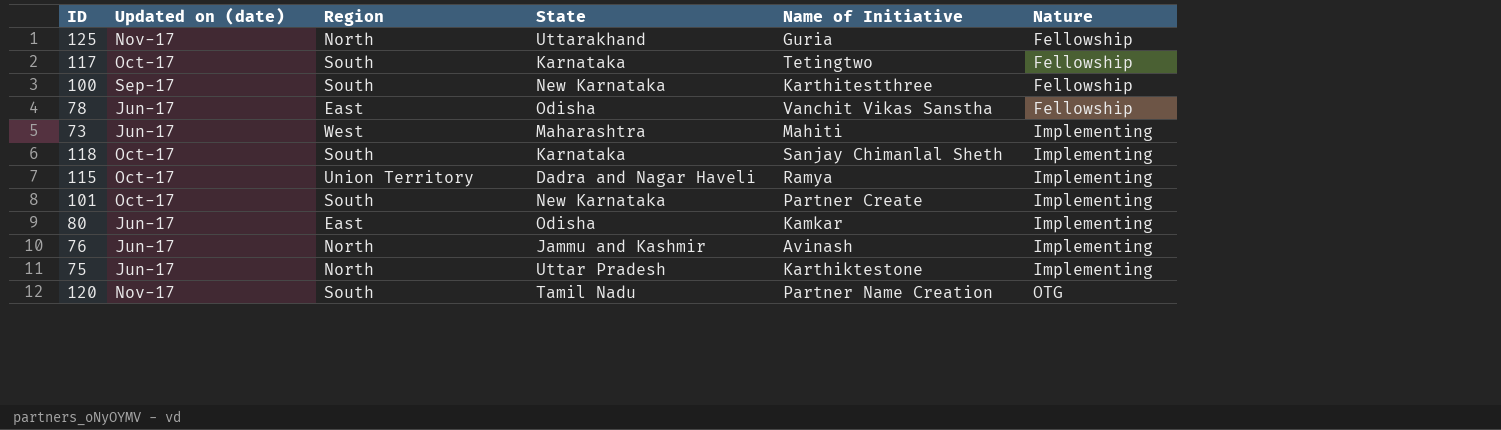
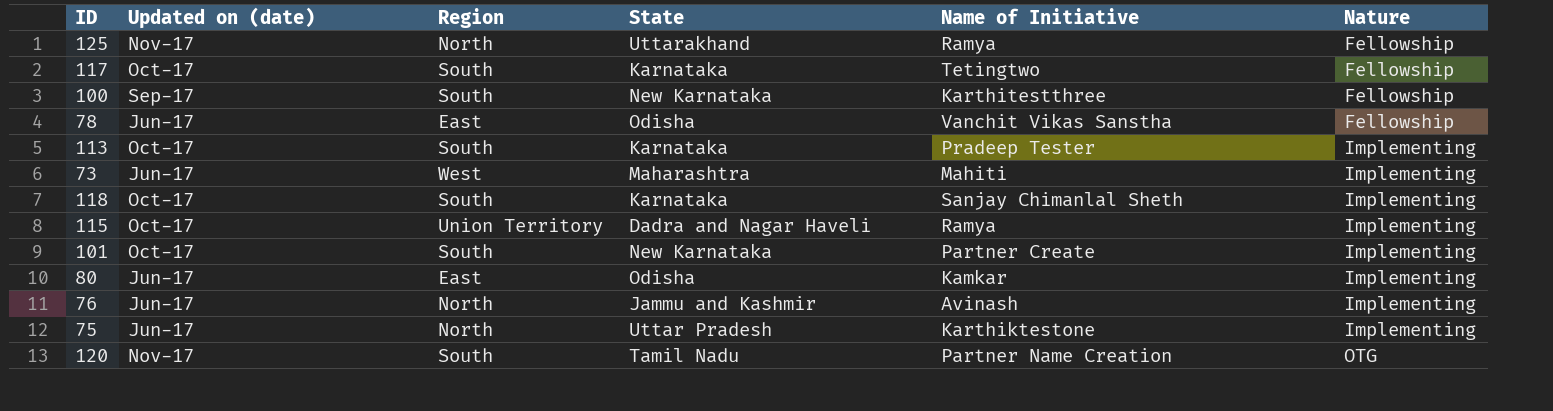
125 | Name of Initiative: Guria -> Ramya
row 113: none -> Oct-17 | South | Karnataka | Pradeep Tester | Implementing

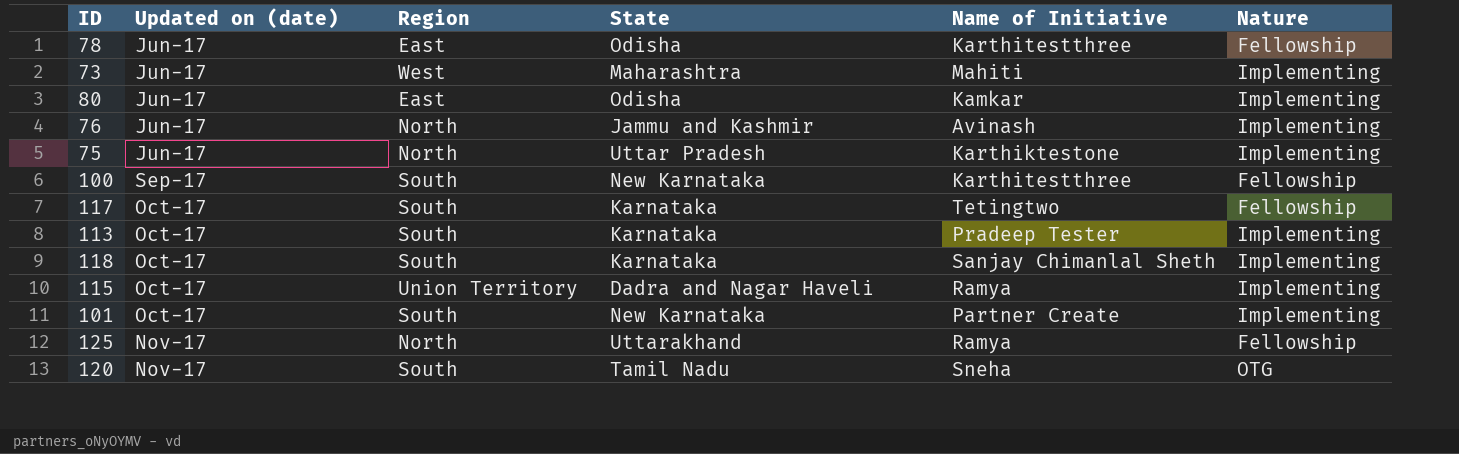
row order: Nature ascending -> Updated on (date) ascending
78 | Name of Initiative: Vanchit Vikas Sanstha -> Karthitestthree
120 | Name of Initiative: Partner Name Creation -> Sneha

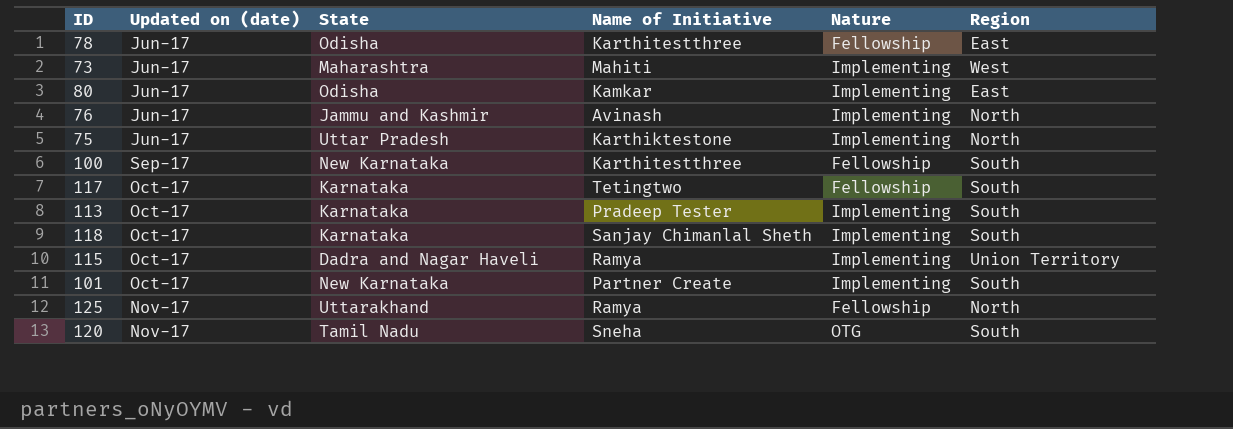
column Region | position: 3 -> 6

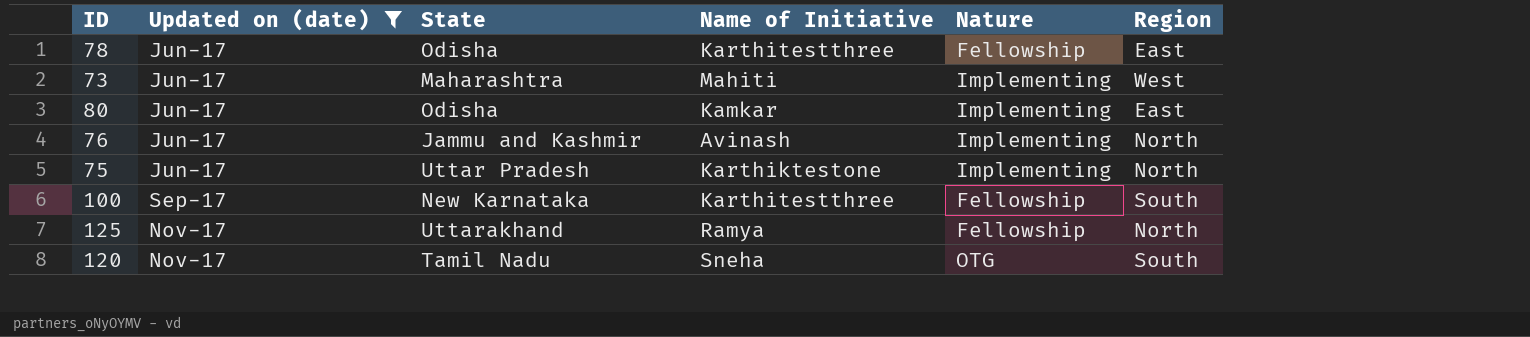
filter: none -> Updated on (date) != Oct-17

